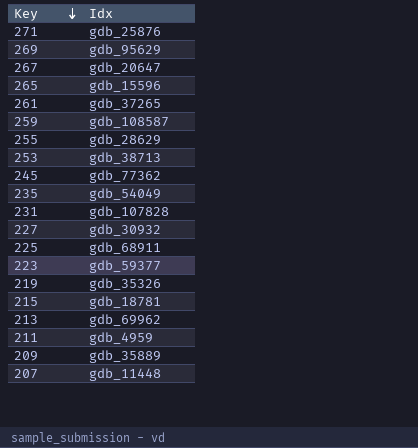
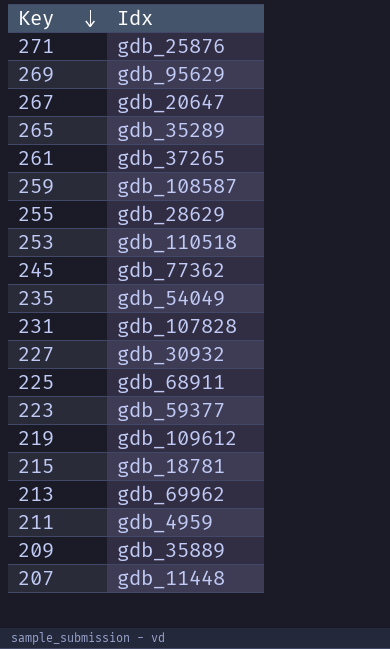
265 | Idx: gdb_15596 -> gdb_35289
253 | Idx: gdb_38713 -> gdb_110518
219 | Idx: gdb_35326 -> gdb_109612

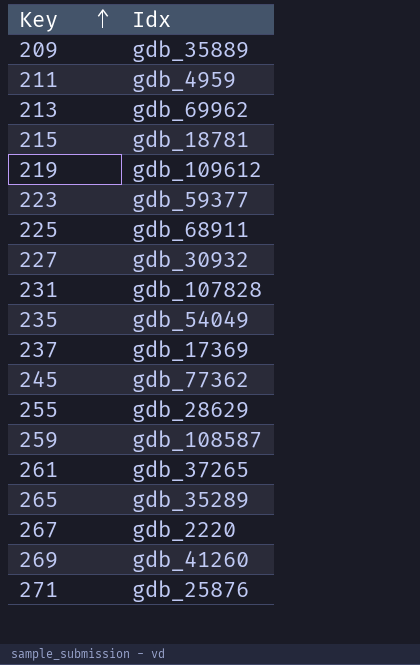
row order: Key descending -> Key ascending
row 253: gdb_110518 -> none
row 207: gdb_11448 -> none
row 237: none -> gdb_17369
267 | Idx: gdb_20647 -> gdb_2220
269 | Idx: gdb_95629 -> gdb_41260

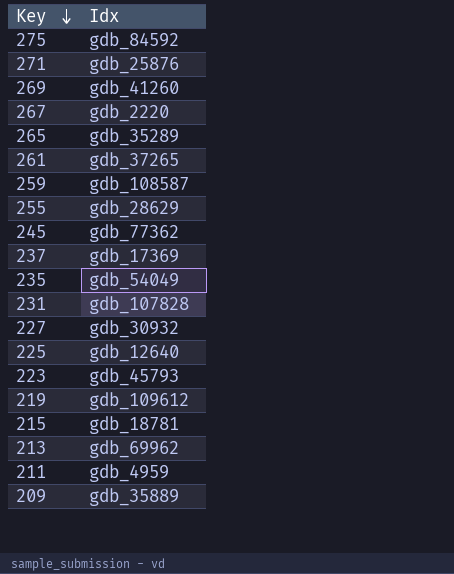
row order: Key ascending -> Key descending
row 275: none -> gdb_84592
225 | Idx: gdb_68911 -> gdb_12640
223 | Idx: gdb_59377 -> gdb_45793

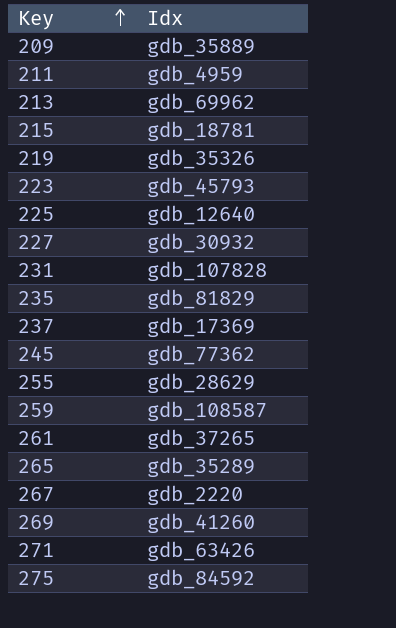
row order: Key descending -> Key ascending
219 | Idx: gdb_109612 -> gdb_35326
235 | Idx: gdb_54049 -> gdb_81829
271 | Idx: gdb_25876 -> gdb_63426

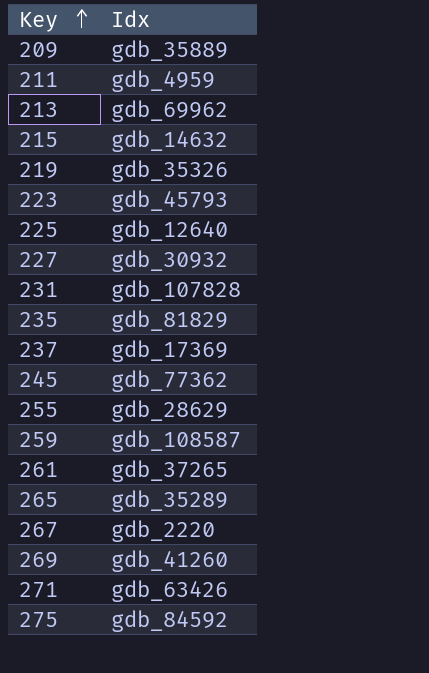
215 | Idx: gdb_18781 -> gdb_14632

